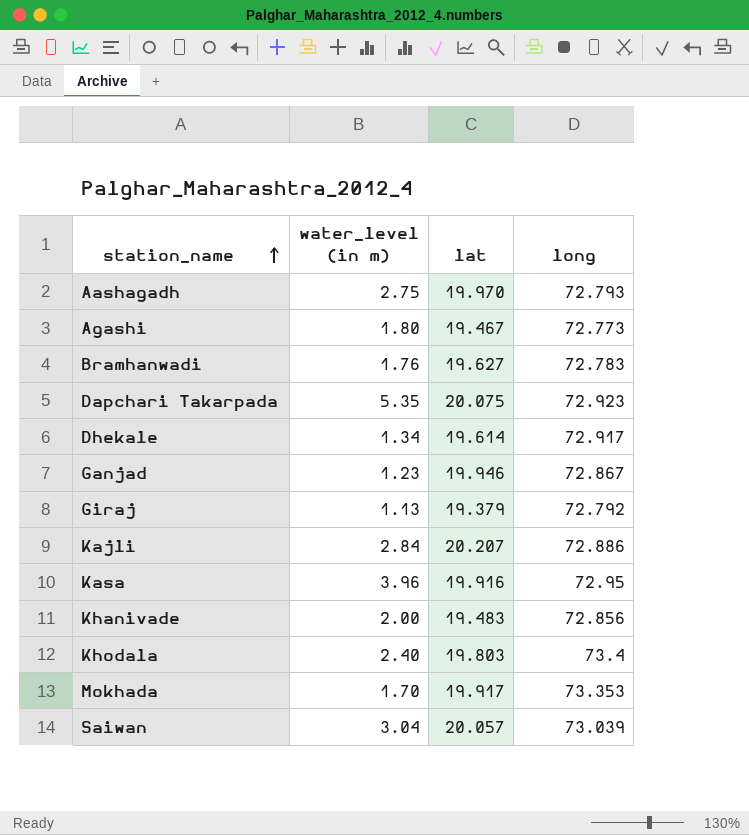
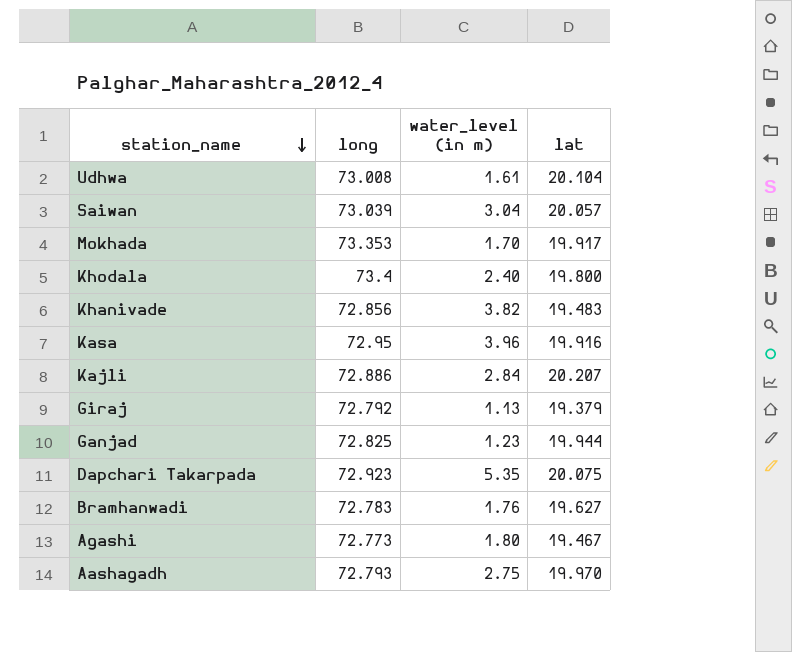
row order: station_name ascending -> station_name descending
column long | position: 4 -> 2
row Dhekale: 1.34 | 19.614 | 72.917 -> none
row Udhwa: none -> 73.008 | 1.61 | 20.104
Khodala | lat: 19.803 -> 19.800
Khanivade | water_level (in m): 2.00 -> 3.82
Ganjad | long: 72.867 -> 72.825
Ganjad | lat: 19.946 -> 19.944

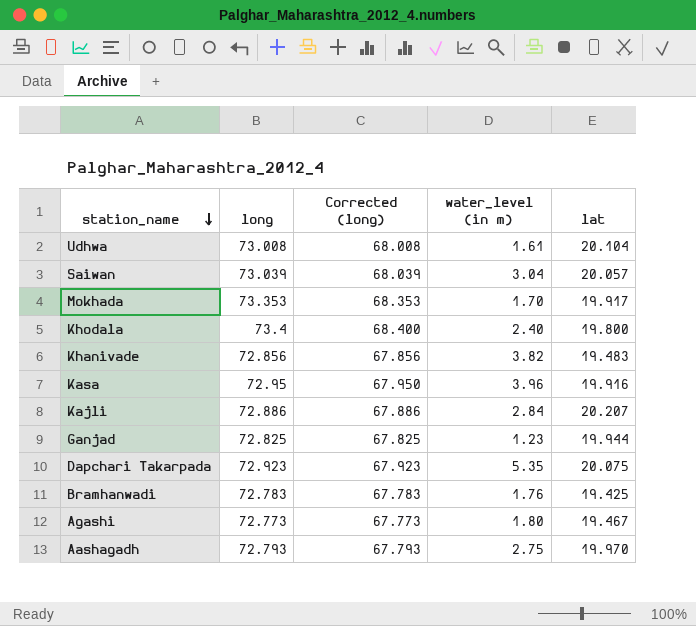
column Corrected (long) | formula: none -> [long] - 5
row Giraj: 72.792 | 1.13 | 19.379 -> none
Bramhanwadi | lat: 19.627 -> 19.425

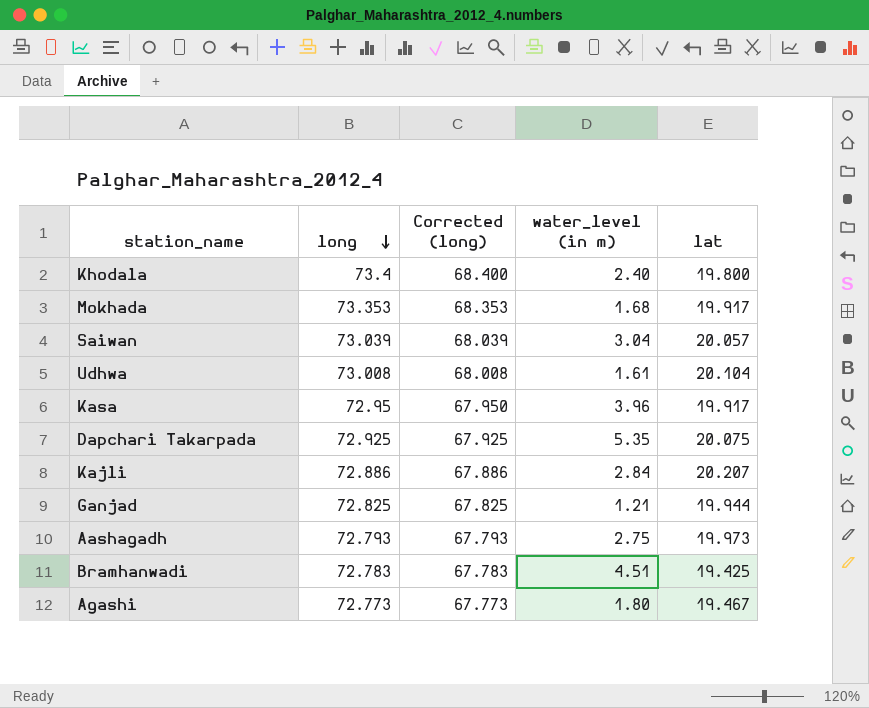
row order: station_name descending -> long descending
row Khanivade: 72.856 | 67.856 | 3.82 | 19.483 -> none
Mokhada | water_level (in m): 1.70 -> 1.68
Kasa | lat: 19.916 -> 19.917
Dapchari Takarpada | long: 72.923 -> 72.925
Dapchari Takarpada | Corrected (long): 67.923 -> 67.925
Ganjad | water_level (in m): 1.23 -> 1.21
Aashagadh | lat: 19.970 -> 19.973
Bramhanwadi | water_level (in m): 1.76 -> 4.51

